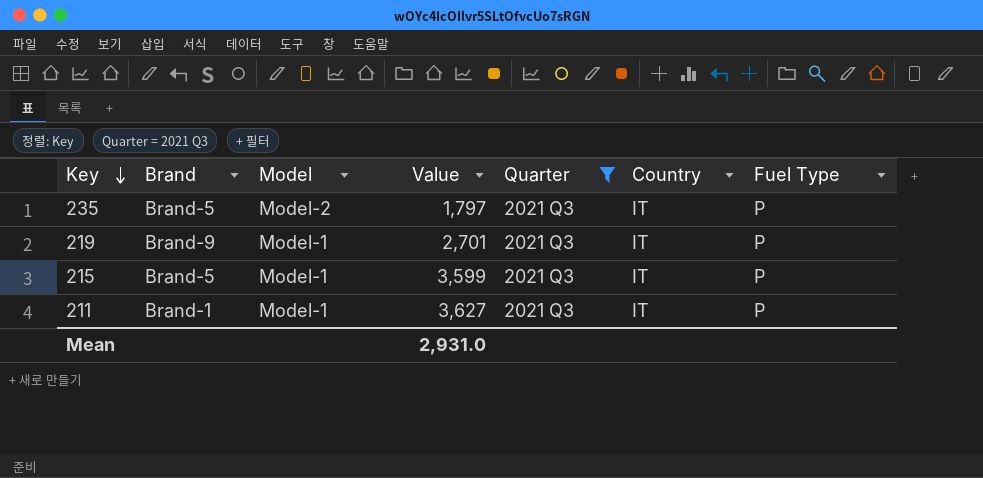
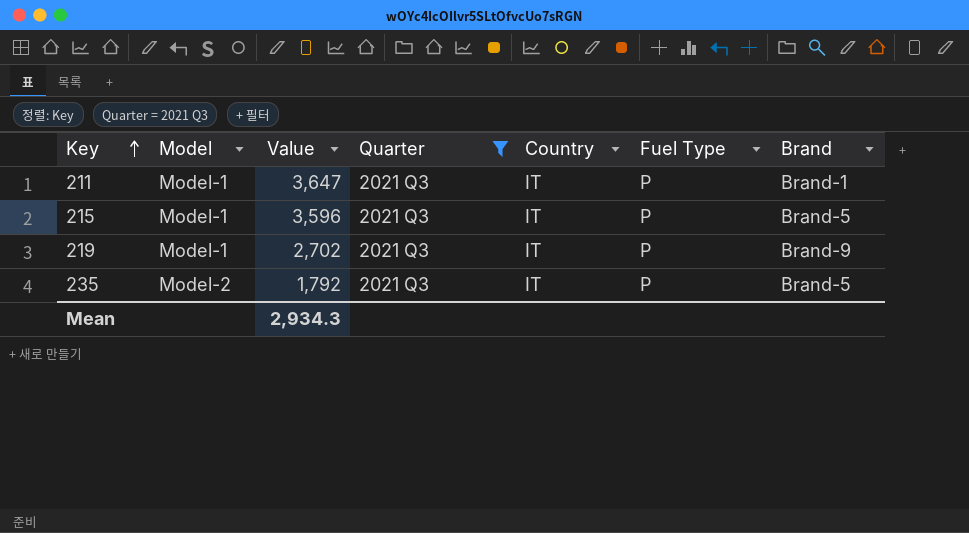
row order: Key descending -> Key ascending
column Brand | position: 2 -> 7
211 | Value: 3,627 -> 3,647
215 | Value: 3,599 -> 3,596
219 | Value: 2,701 -> 2,702
235 | Value: 1,797 -> 1,792
Mean | Value: 2,931.0 -> 2,934.3

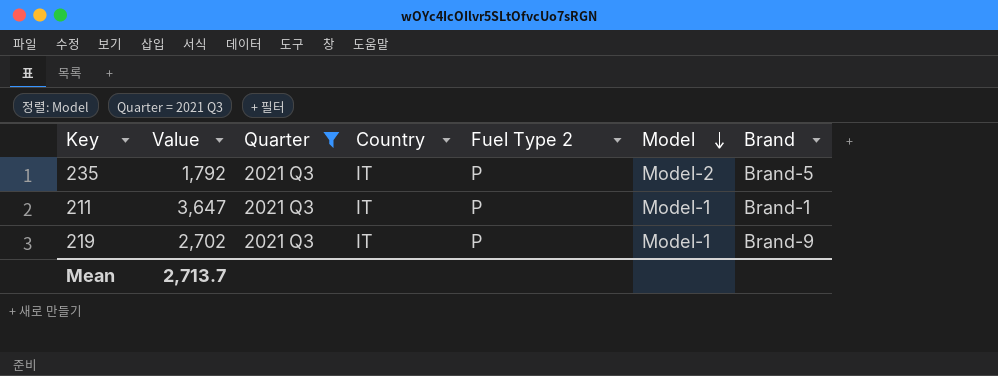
row order: Key ascending -> Model descending
column name: Fuel Type -> Fuel Type 2
column Model | position: 2 -> 6
row 215: Model-1 | 3,596 | 2021 Q3 | IT | P | Brand-5 -> none
Mean | Value: 2,934.3 -> 2,713.7

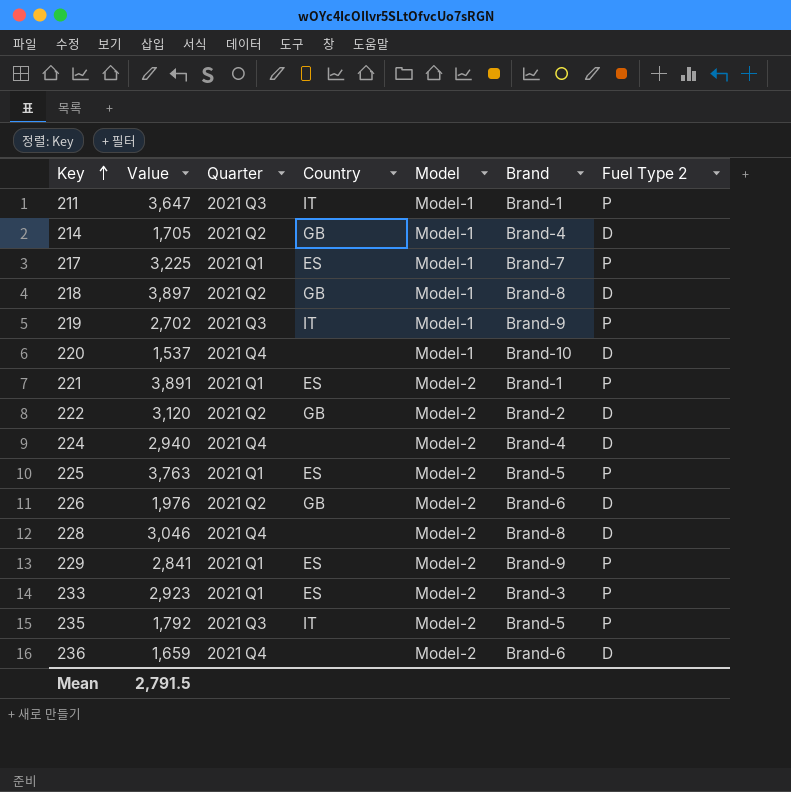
filter: Quarter = 2021 Q3 -> none
row order: Model descending -> Key ascending
column Fuel Type 2 | position: 5 -> 7
Mean | Value: 2,713.7 -> 2,791.5

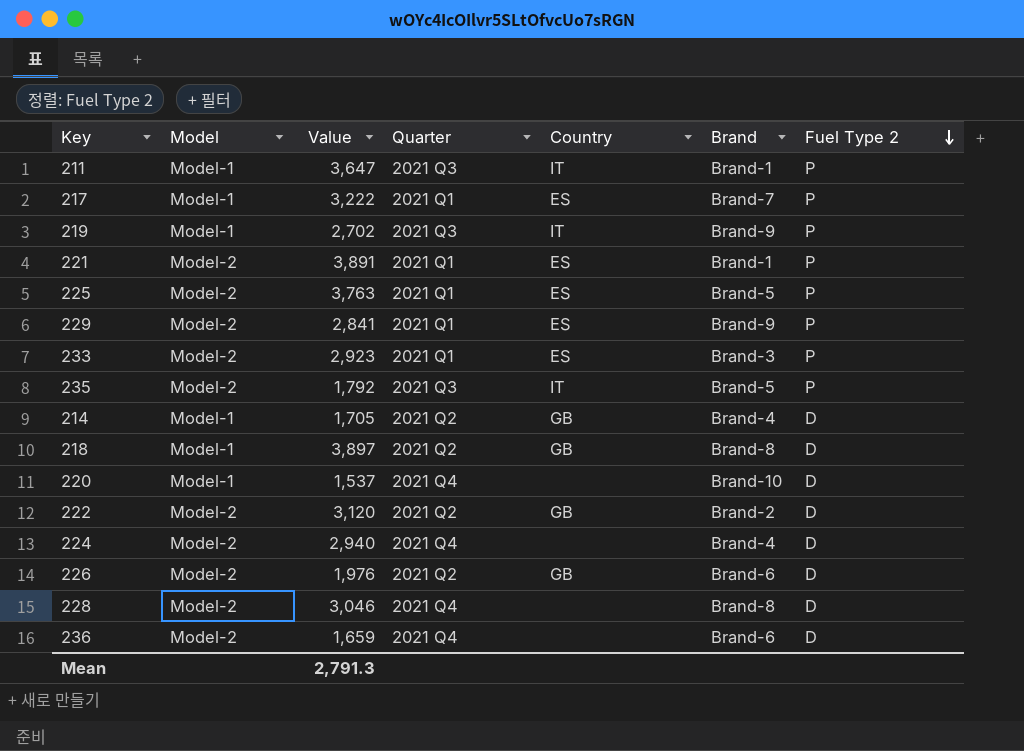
row order: Key ascending -> Fuel Type 2 descending
column Model | position: 5 -> 2
217 | Value: 3,225 -> 3,222
Mean | Value: 2,791.5 -> 2,791.3

